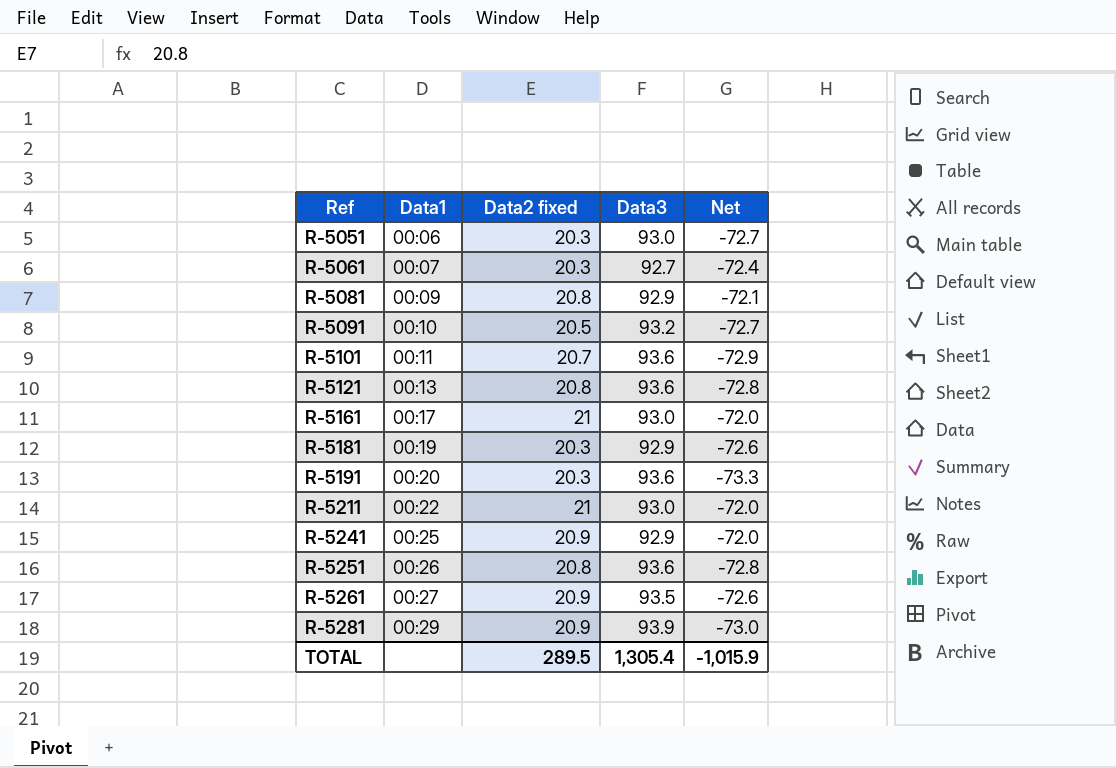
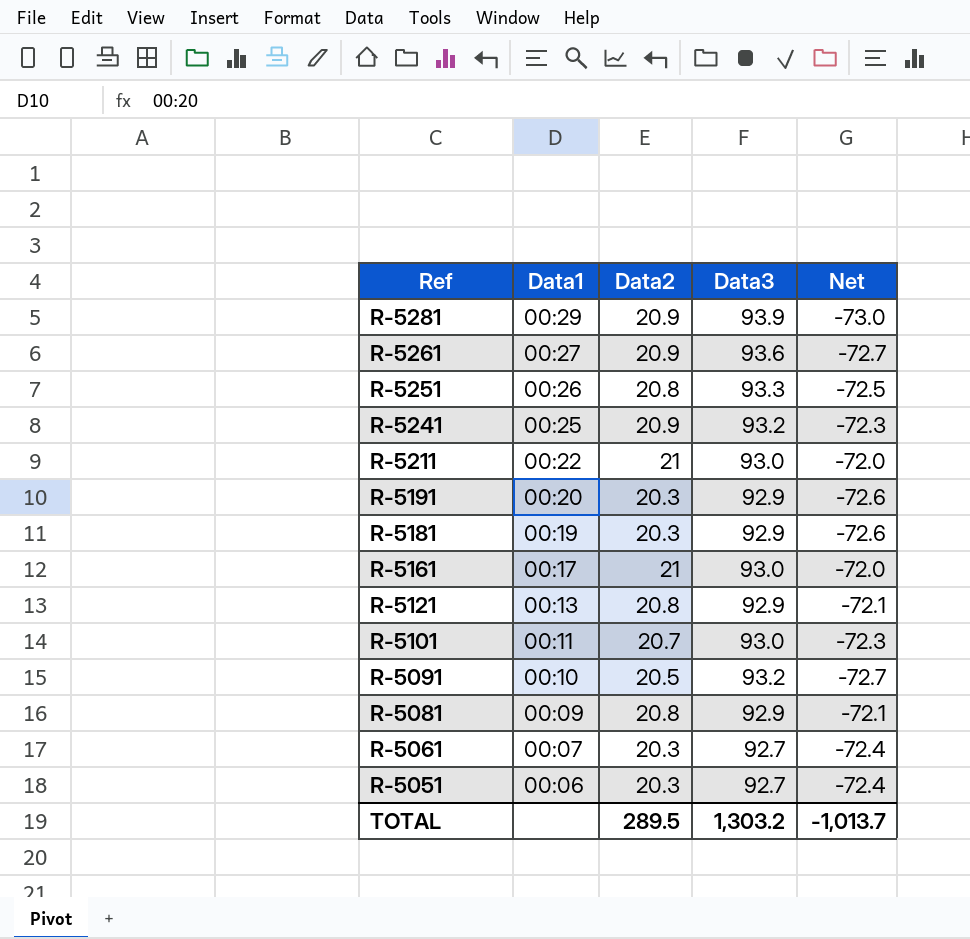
row order: Ref ascending -> Ref descending
column name: Data2 fixed -> Data2
R-5261 | Data3: 93.5 -> 93.6
R-5261 | Net: -72.6 -> -72.7
R-5251 | Data3: 93.6 -> 93.3
R-5251 | Net: -72.8 -> -72.5
R-5241 | Data3: 92.9 -> 93.2
R-5241 | Net: -72.0 -> -72.3
R-5191 | Data3: 93.6 -> 92.9
R-5191 | Net: -73.3 -> -72.6
R-5121 | Data3: 93.6 -> 92.9
R-5121 | Net: -72.8 -> -72.1
R-5101 | Data3: 93.6 -> 93.0
R-5101 | Net: -72.9 -> -72.3
R-5051 | Data3: 93.0 -> 92.7
R-5051 | Net: -72.7 -> -72.4
TOTAL | Data3: 1,305.4 -> 1,303.2
TOTAL | Net: -1,015.9 -> -1,013.7

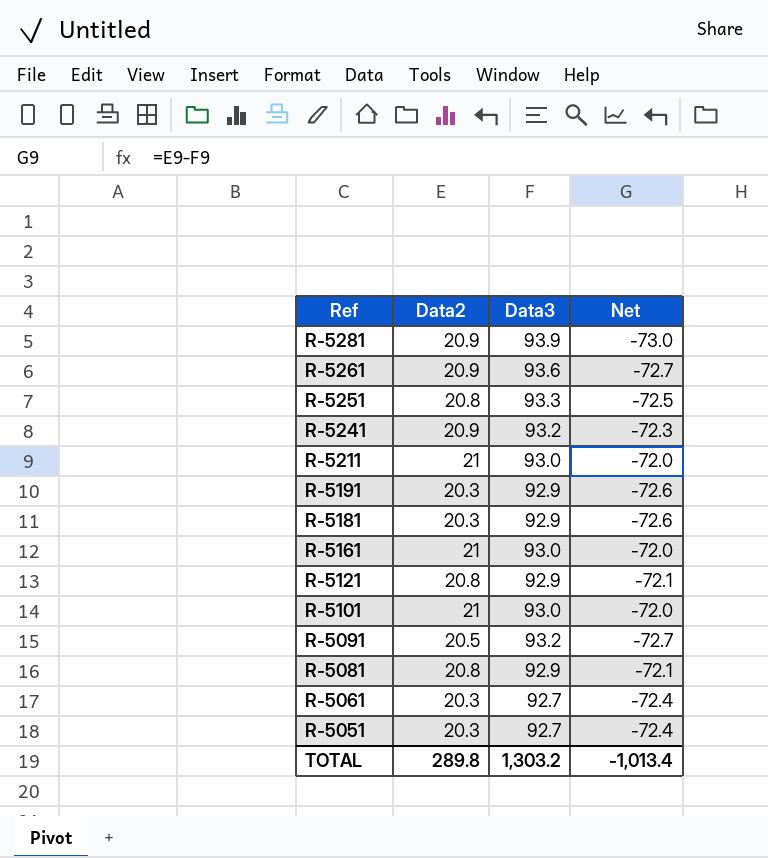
column Data1 | position: 2 -> none
R-5101 | Data2: 20.7 -> 21
R-5101 | Net: -72.3 -> -72.0
TOTAL | Data2: 289.5 -> 289.8
TOTAL | Net: -1,013.7 -> -1,013.4

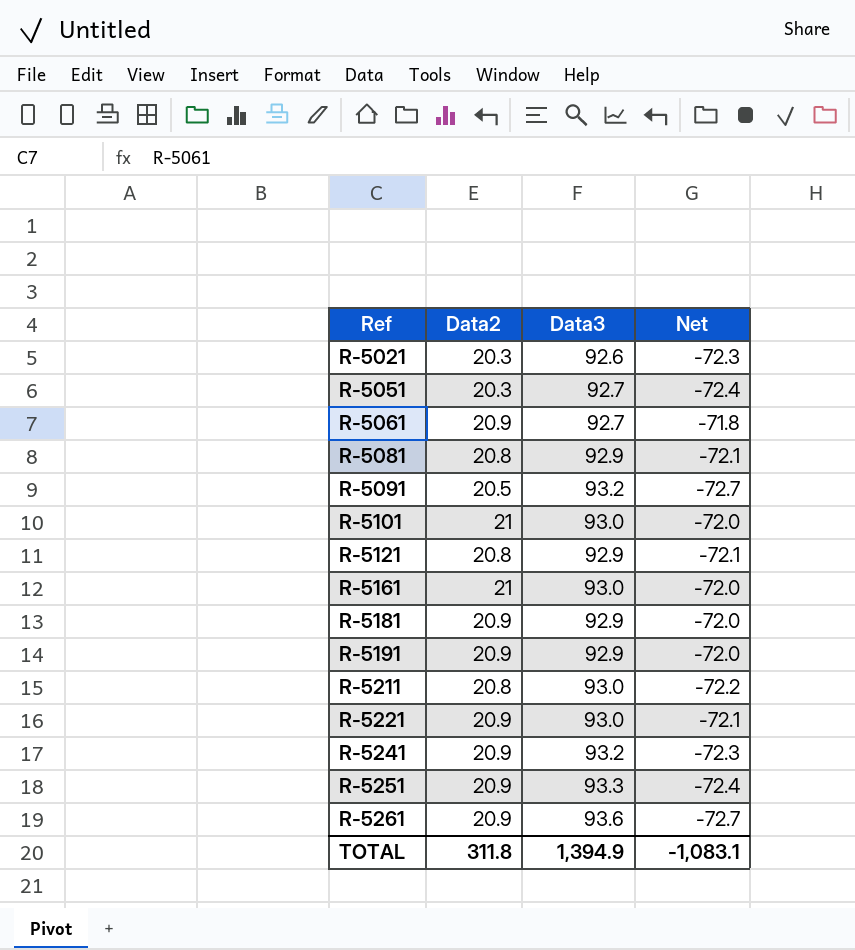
row order: Ref descending -> Ref ascending
row R-5281: 20.9 | 93.9 | -73.0 -> none
row R-5021: none -> 20.3 | 92.6 | -72.3
R-5061 | Data2: 20.3 -> 20.9
R-5061 | Net: -72.4 -> -71.8
R-5181 | Data2: 20.3 -> 20.9
R-5181 | Net: -72.6 -> -72.0
R-5191 | Data2: 20.3 -> 20.9
R-5191 | Net: -72.6 -> -72.0
R-5211 | Data2: 21 -> 20.8
R-5211 | Net: -72.0 -> -72.2
row R-5221: none -> 20.9 | 93.0 | -72.1
R-5251 | Data2: 20.8 -> 20.9
R-5251 | Net: -72.5 -> -72.4
TOTAL | Data2: 289.8 -> 311.8
TOTAL | Data3: 1,303.2 -> 1,394.9
TOTAL | Net: -1,013.4 -> -1,083.1

